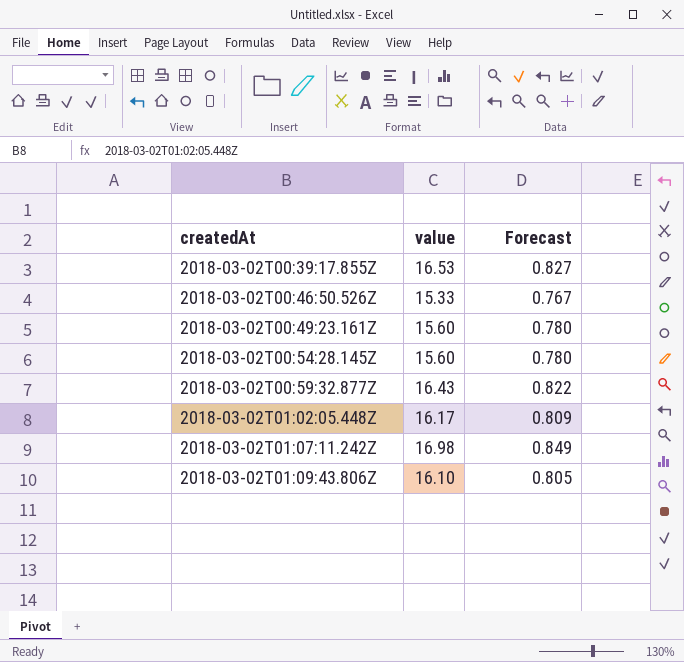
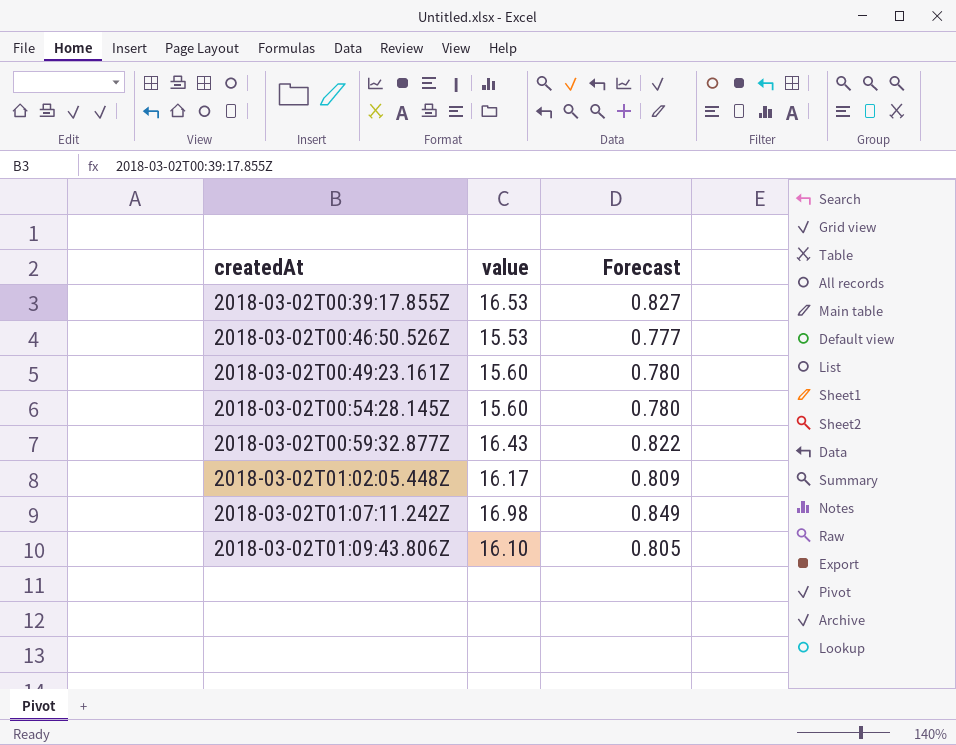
2018-03-02T00:46:50.526Z | value: 15.33 -> 15.53
2018-03-02T00:46:50.526Z | Forecast: 0.767 -> 0.777

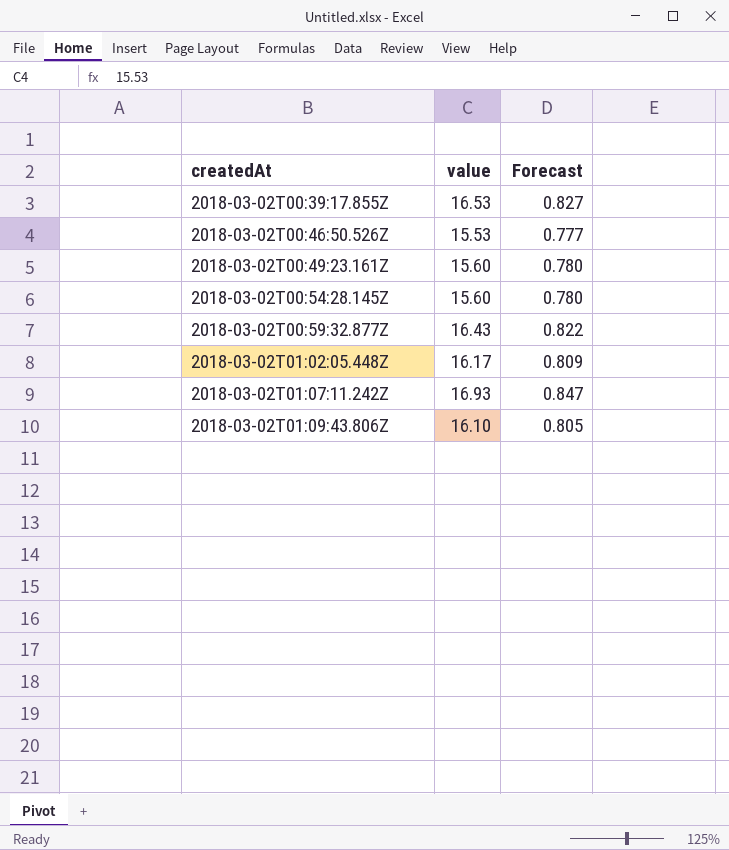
2018-03-02T01:07:11.242Z | value: 16.98 -> 16.93
2018-03-02T01:07:11.242Z | Forecast: 0.849 -> 0.847

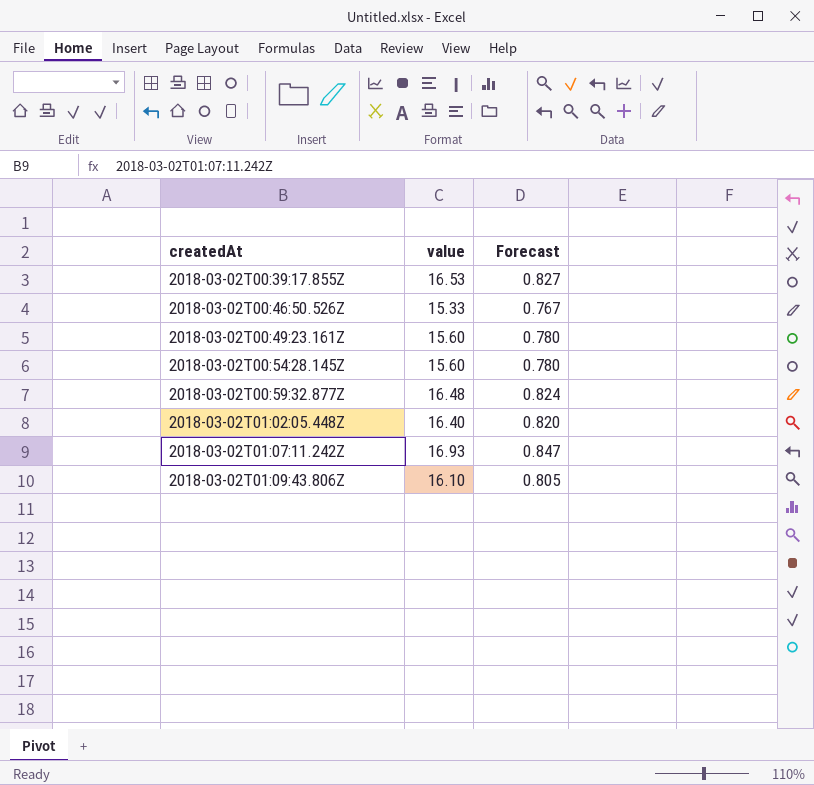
2018-03-02T00:46:50.526Z | value: 15.53 -> 15.33
2018-03-02T00:46:50.526Z | Forecast: 0.777 -> 0.767
2018-03-02T00:59:32.877Z | value: 16.43 -> 16.48
2018-03-02T00:59:32.877Z | Forecast: 0.822 -> 0.824
2018-03-02T01:02:05.448Z | value: 16.17 -> 16.40
2018-03-02T01:02:05.448Z | Forecast: 0.809 -> 0.820

